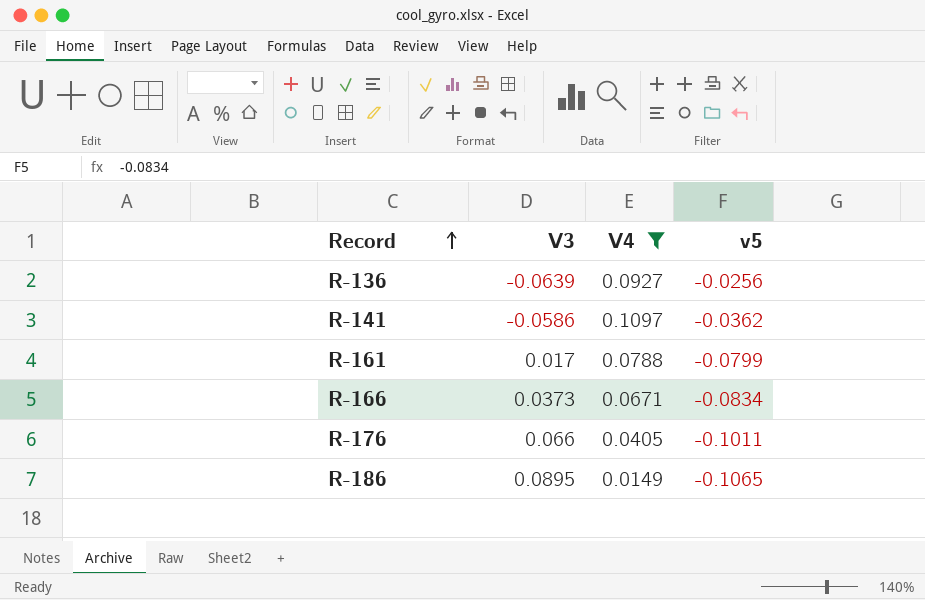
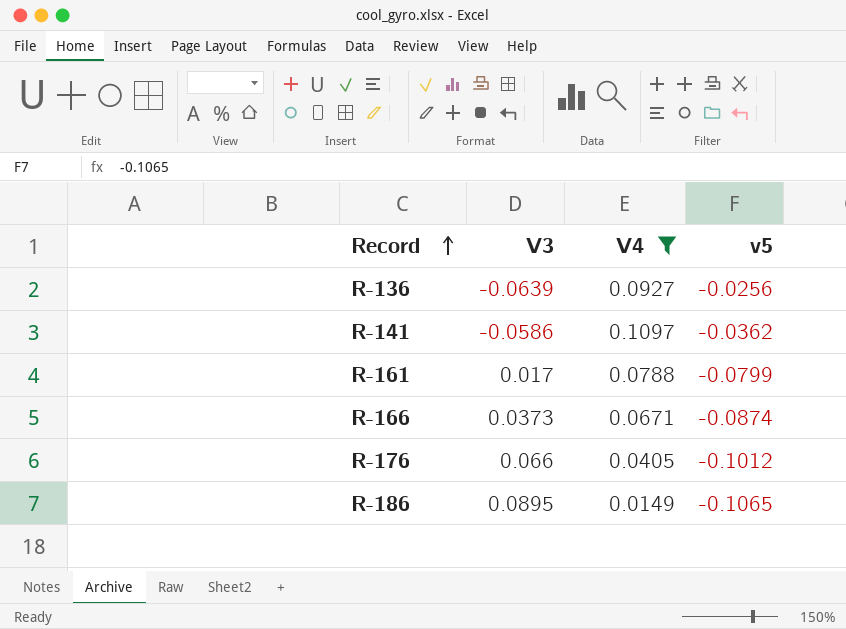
R-166 | v5: -0.0834 -> -0.0874
R-176 | v5: -0.1011 -> -0.1012

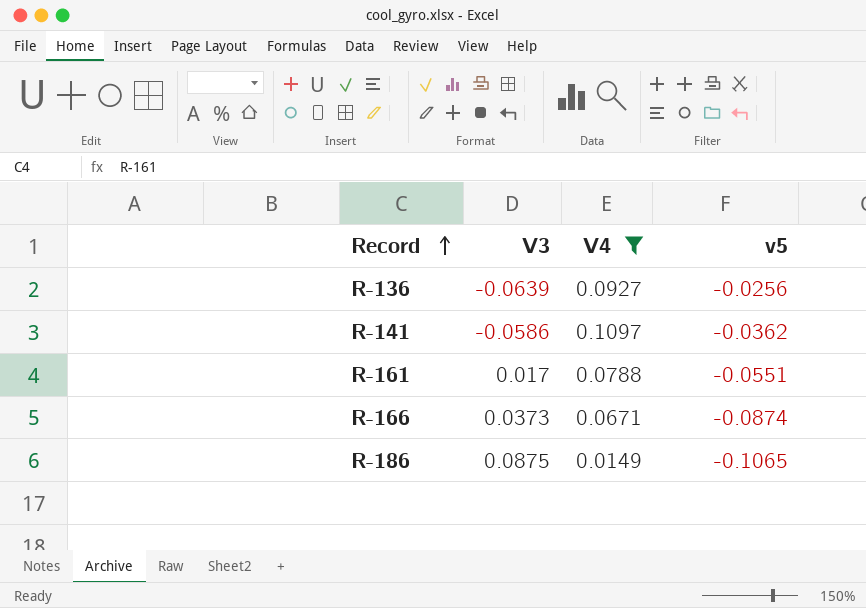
row R-176: 0.066 | 0.0405 | -0.1012 -> none
R-161 | v5: -0.0799 -> -0.0551
R-186 | V3: 0.0895 -> 0.0875

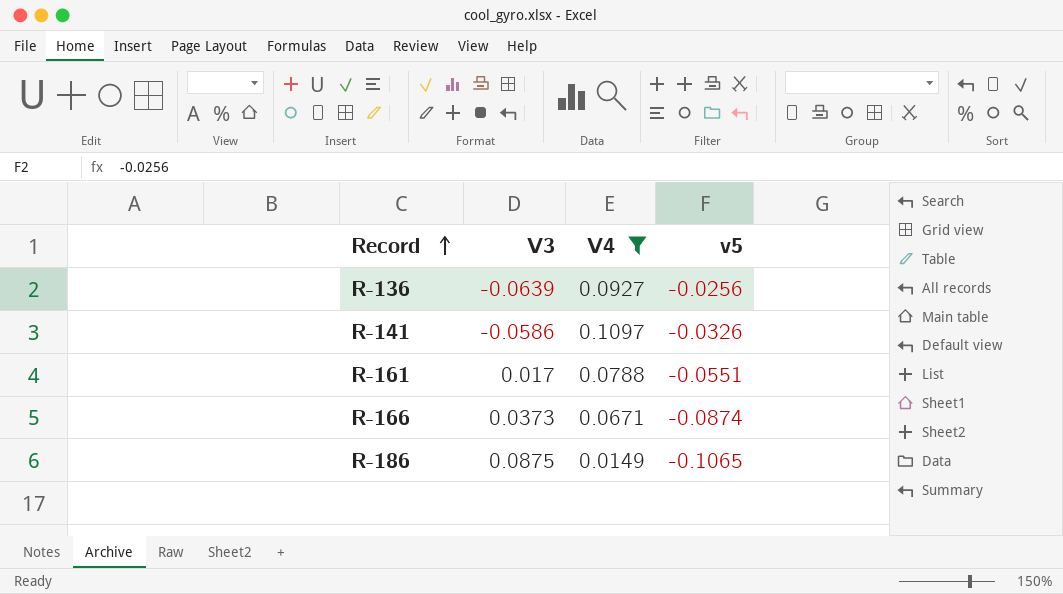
R-141 | v5: -0.0362 -> -0.0326

